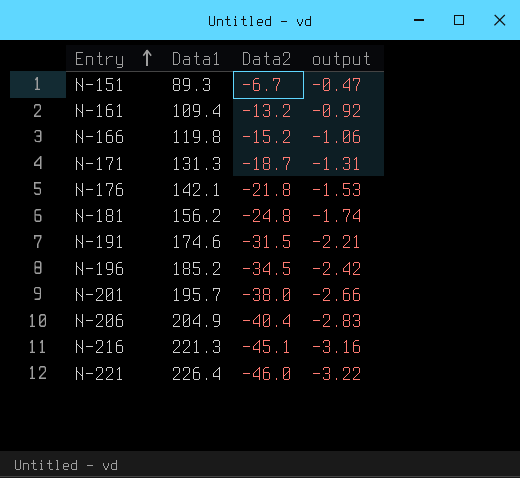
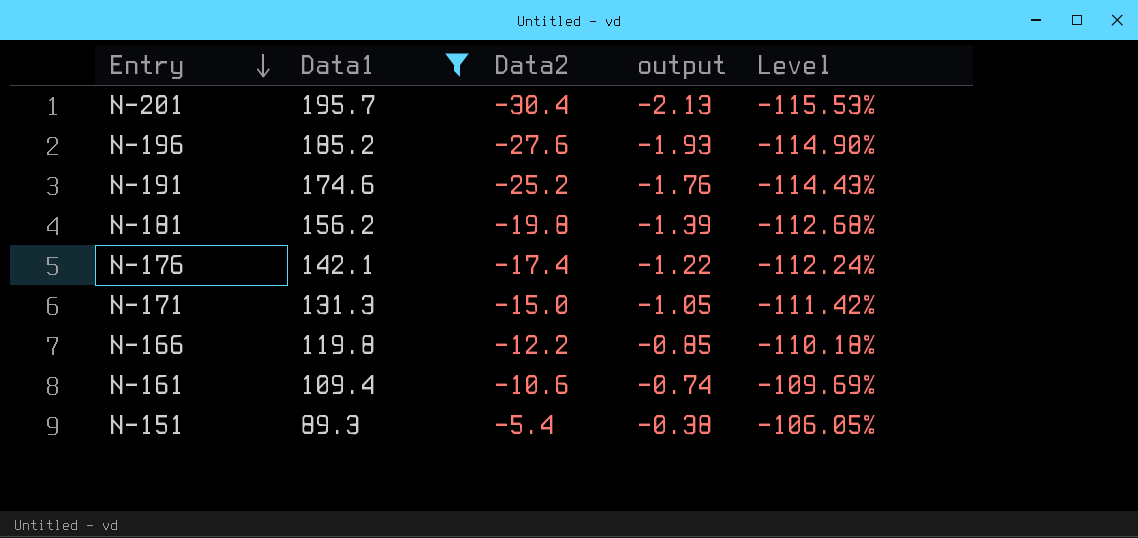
filter: none -> Data1 <= 195.7
row order: Entry ascending -> Entry descending
column Level | formula: none -> ([Data2] - [Data1]) / [Data1]
N-201 | Data2: -38.0 -> -30.4
N-201 | output: -2.66 -> -2.13
N-196 | Data2: -34.5 -> -27.6
N-196 | output: -2.42 -> -1.93
N-191 | Data2: -31.5 -> -25.2
N-191 | output: -2.21 -> -1.76
N-181 | Data2: -24.8 -> -19.8
N-181 | output: -1.74 -> -1.39
N-176 | Data2: -21.8 -> -17.4
N-176 | output: -1.53 -> -1.22
N-171 | Data2: -18.7 -> -15.0
N-171 | output: -1.31 -> -1.05
N-166 | Data2: -15.2 -> -12.2
N-166 | output: -1.06 -> -0.85
N-161 | Data2: -13.2 -> -10.6
N-161 | output: -0.92 -> -0.74
N-151 | Data2: -6.7 -> -5.4
N-151 | output: -0.47 -> -0.38

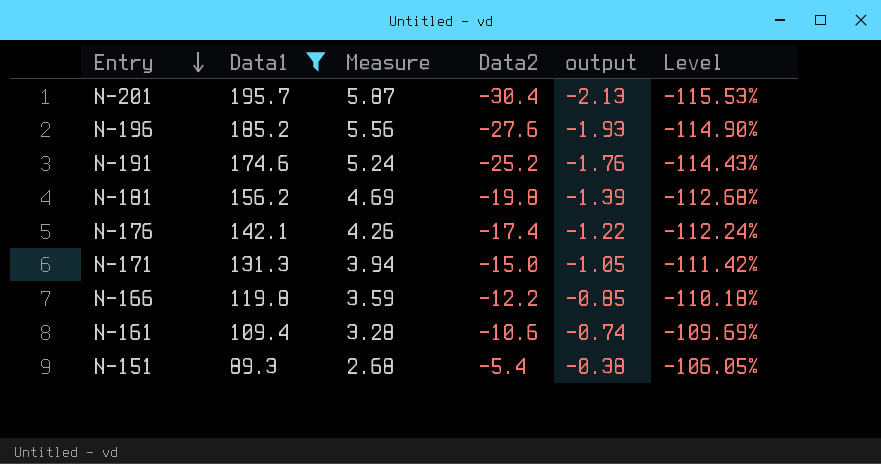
column Measure | formula: none -> [Data1] * 0.03

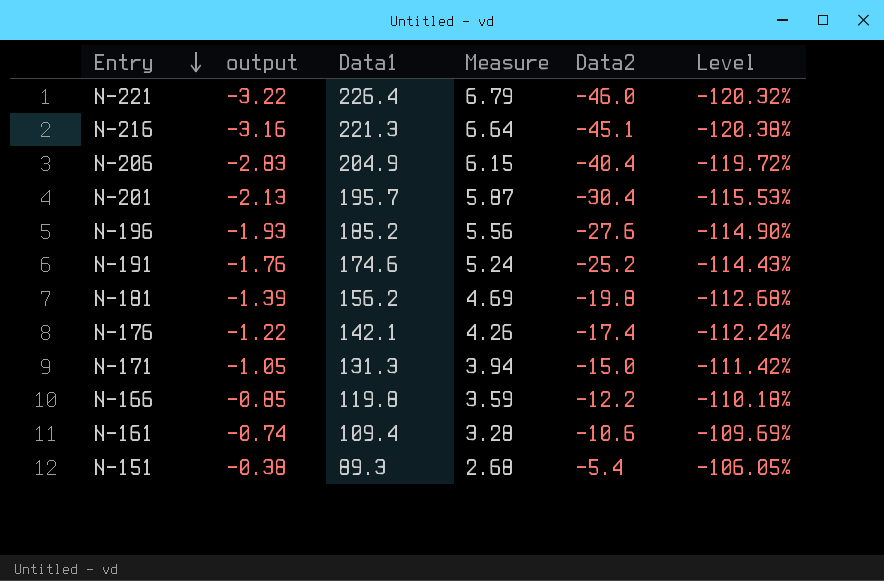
filter: Data1 <= 195.7 -> none
column output | position: 5 -> 2

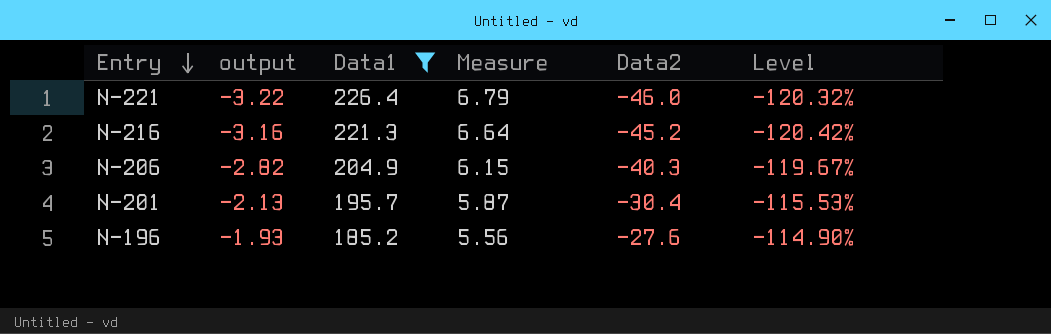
filter: none -> Data1 >= 185.2
N-216 | Data2: -45.1 -> -45.2
N-216 | Level: -120.38% -> -120.42%
N-206 | output: -2.83 -> -2.82
N-206 | Data2: -40.4 -> -40.3
N-206 | Level: -119.72% -> -119.67%

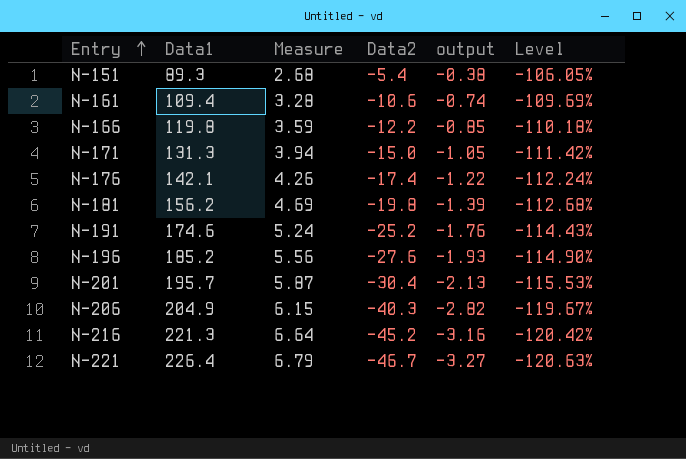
filter: Data1 >= 185.2 -> none
row order: Entry descending -> Entry ascending
column output | position: 2 -> 5
N-221 | Data2: -46.0 -> -46.7
N-221 | output: -3.22 -> -3.27
N-221 | Level: -120.32% -> -120.63%

